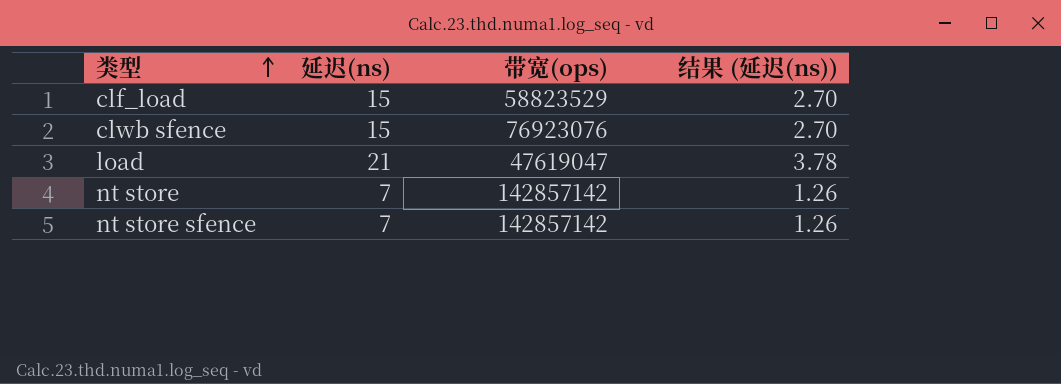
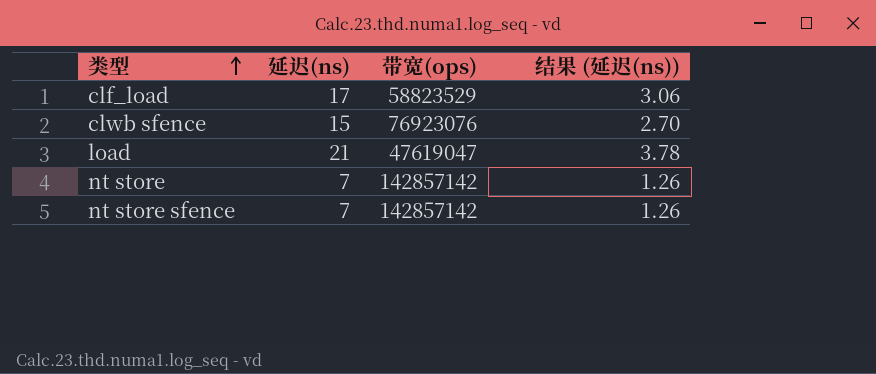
clf_load | 延迟(ns): 15 -> 17
clf_load | 结果 (延迟(ns)): 2.70 -> 3.06

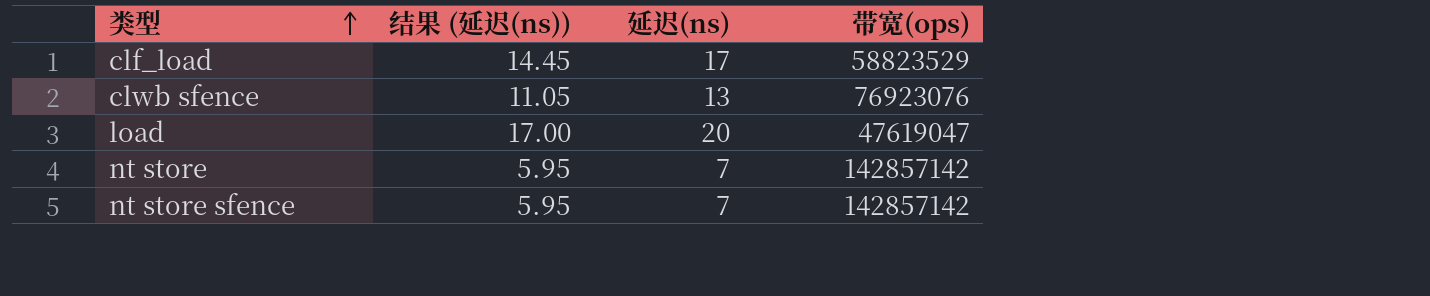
column 结果 (延迟(ns)) | formula: [延迟(ns)] * 0.18 -> [延迟(ns)] * 0.85
column 结果 (延迟(ns)) | position: 4 -> 2
clwb sfence | 延迟(ns): 15 -> 13
load | 延迟(ns): 21 -> 20

